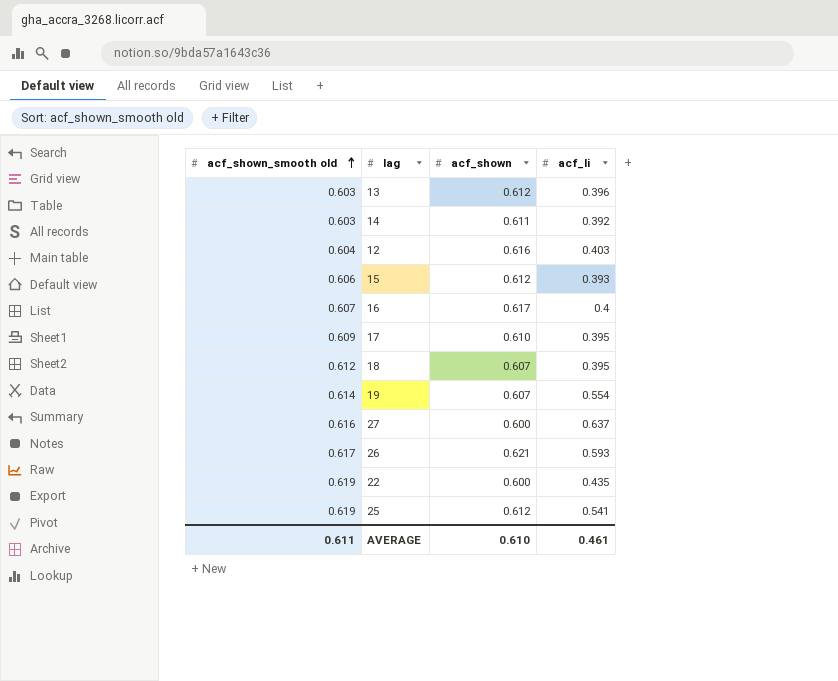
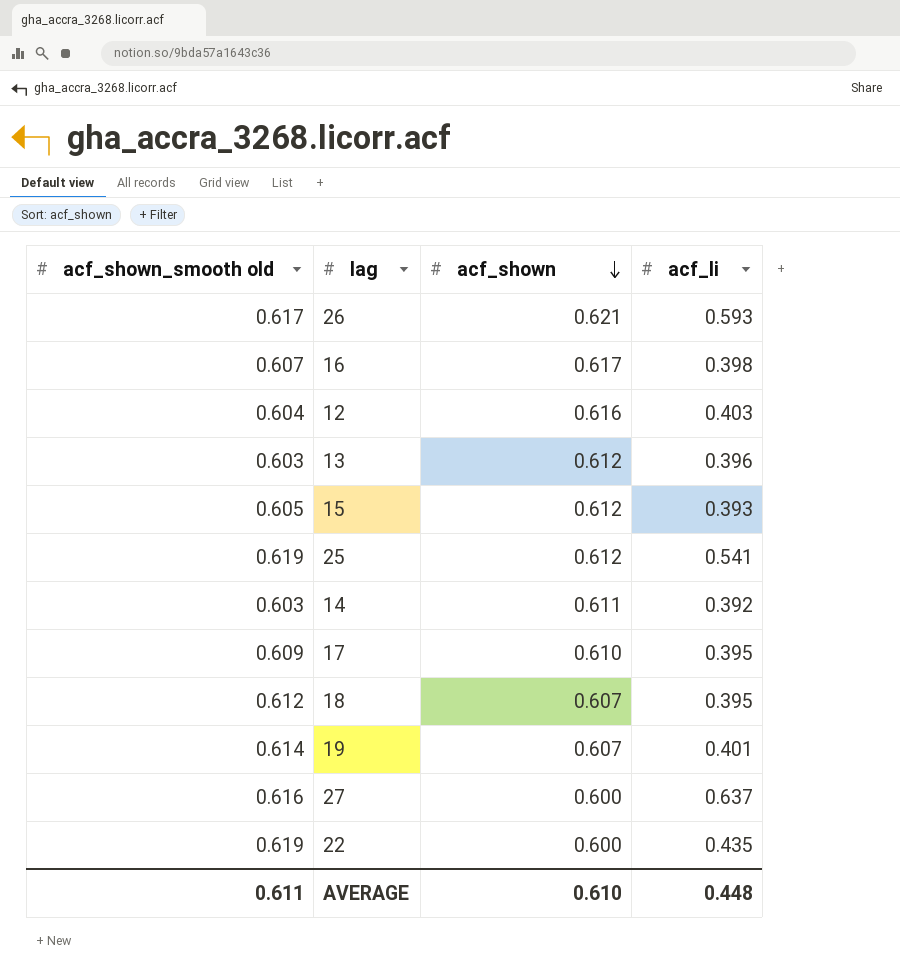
row order: acf_shown_smooth old ascending -> acf_shown descending
16 | acf_li: 0.4 -> 0.398
15 | acf_shown_smooth old: 0.606 -> 0.605
19 | acf_li: 0.554 -> 0.401
AVERAGE | acf_li: 0.461 -> 0.448

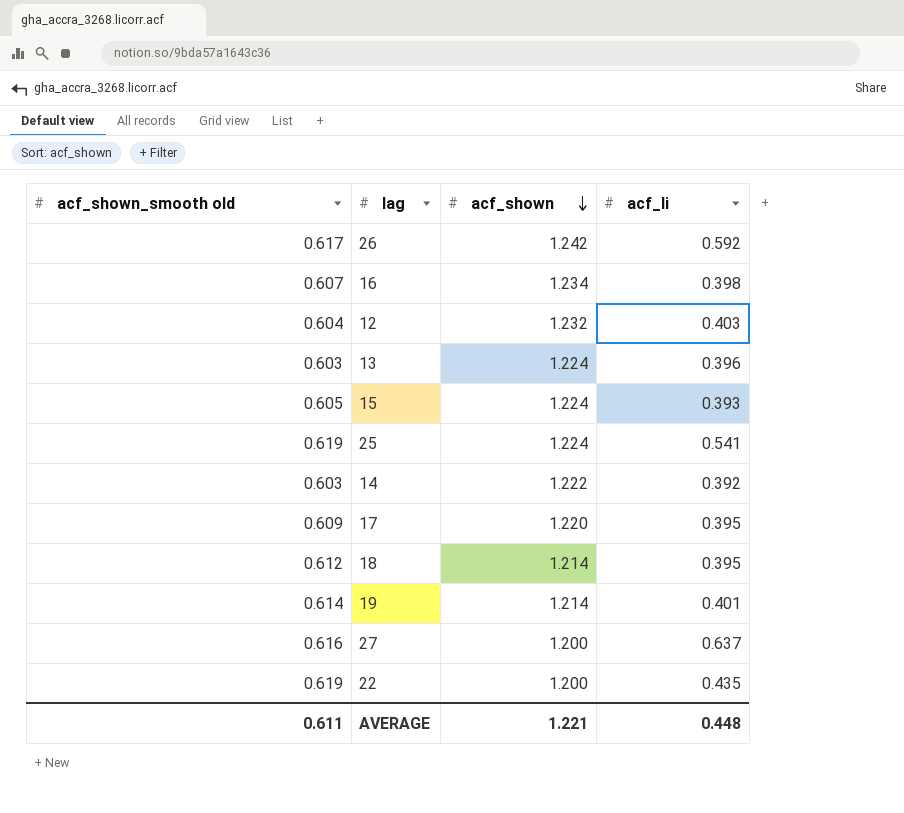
26 | acf_shown: 0.621 -> 1.242
26 | acf_li: 0.593 -> 0.592
16 | acf_shown: 0.617 -> 1.234
12 | acf_shown: 0.616 -> 1.232
13 | acf_shown: 0.612 -> 1.224
15 | acf_shown: 0.612 -> 1.224
25 | acf_shown: 0.612 -> 1.224
14 | acf_shown: 0.611 -> 1.222
17 | acf_shown: 0.610 -> 1.220
18 | acf_shown: 0.607 -> 1.214
19 | acf_shown: 0.607 -> 1.214
27 | acf_shown: 0.600 -> 1.200
22 | acf_shown: 0.600 -> 1.200
AVERAGE | acf_shown: 0.610 -> 1.221

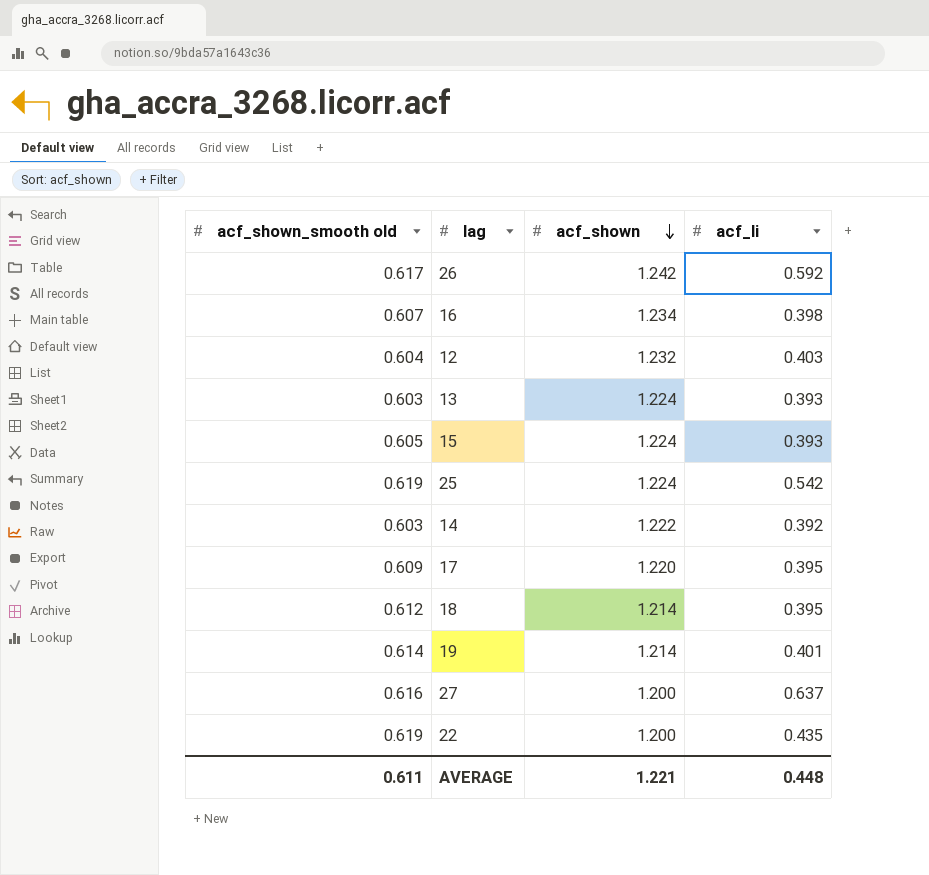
13 | acf_li: 0.396 -> 0.393
25 | acf_li: 0.541 -> 0.542

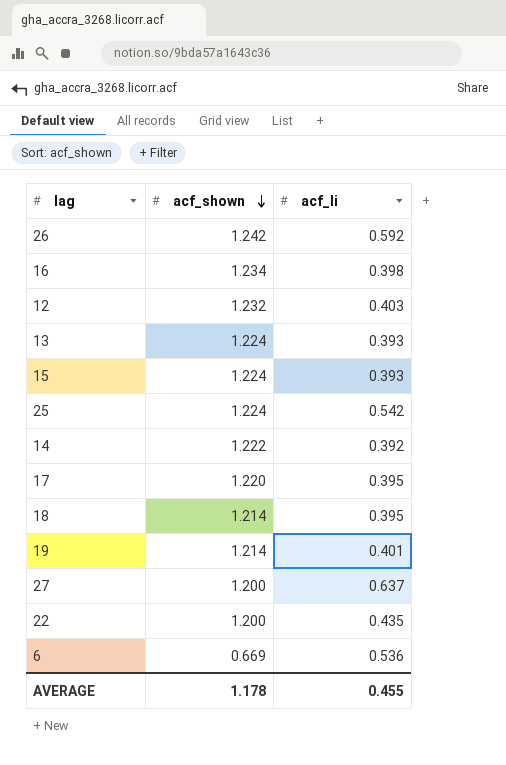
column acf_shown_smooth old | position: 1 -> none
row 6: none -> 0.669 | 0.536
AVERAGE | acf_shown: 1.221 -> 1.178
AVERAGE | acf_li: 0.448 -> 0.455

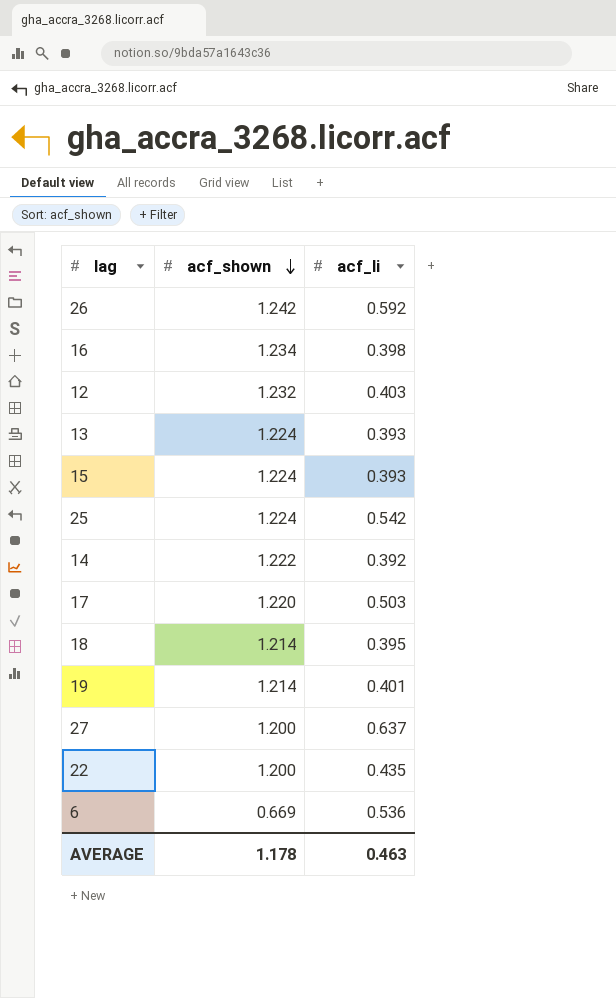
17 | acf_li: 0.395 -> 0.503
AVERAGE | acf_li: 0.455 -> 0.463

